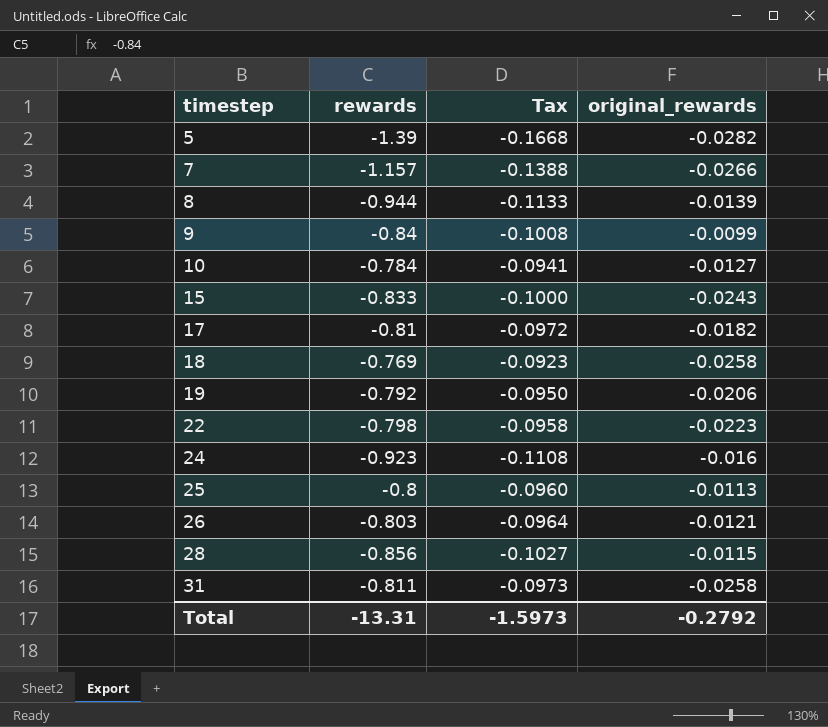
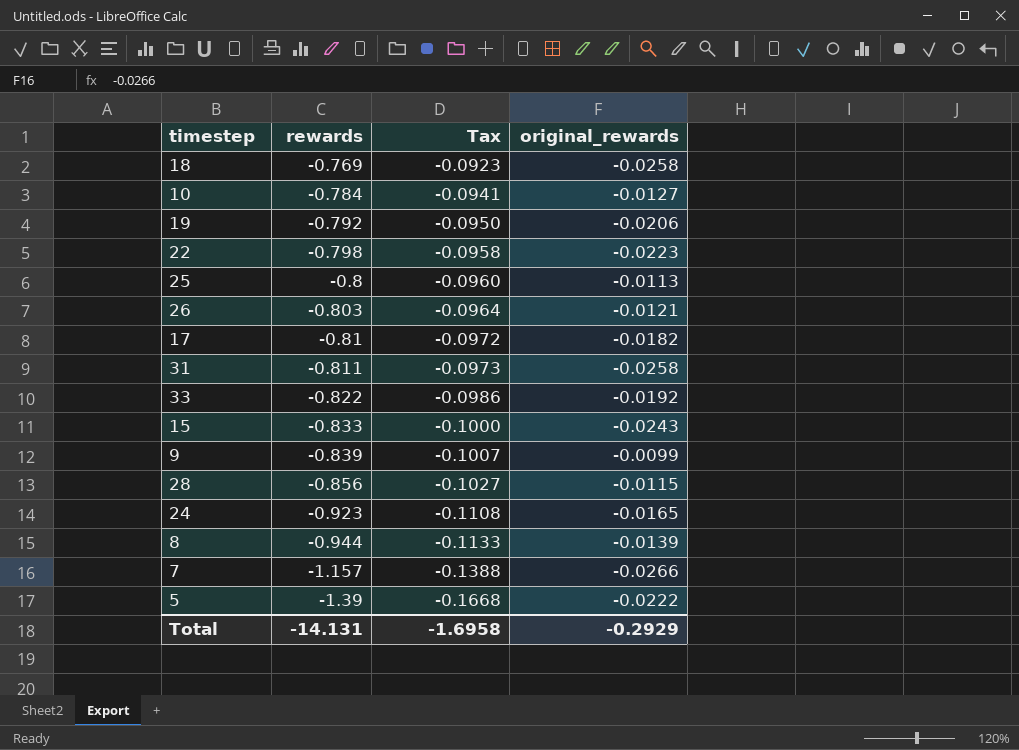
row order: timestep ascending -> rewards descending
row 33: none -> -0.822 | -0.0986 | -0.0192
9 | rewards: -0.84 -> -0.839
9 | Tax: -0.1008 -> -0.1007
24 | original_rewards: -0.016 -> -0.0165
5 | original_rewards: -0.0282 -> -0.0222
Total | rewards: -13.31 -> -14.131
Total | Tax: -1.5973 -> -1.6958
Total | original_rewards: -0.2792 -> -0.2929

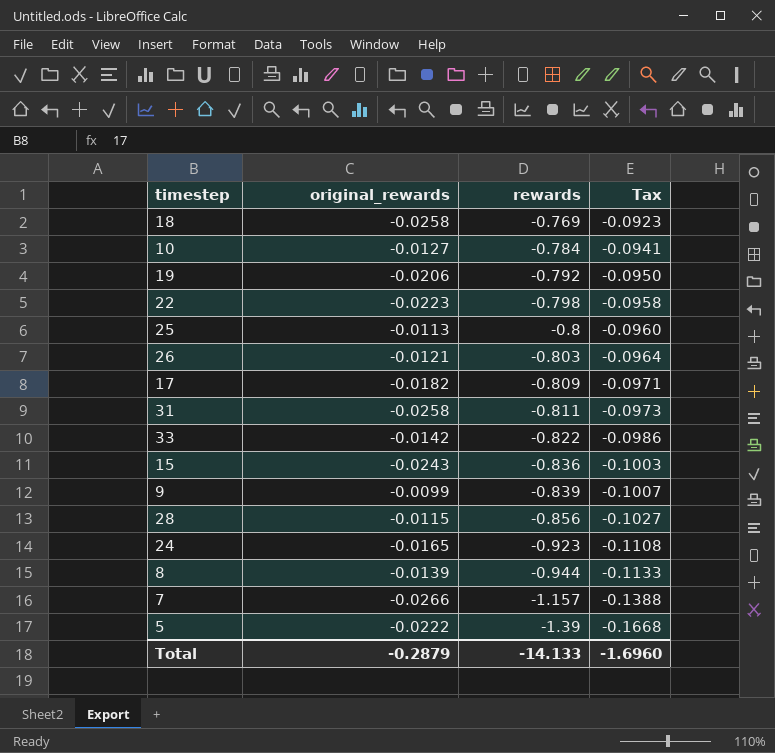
column original_rewards | position: 4 -> 2
17 | rewards: -0.81 -> -0.809
17 | Tax: -0.0972 -> -0.0971
33 | original_rewards: -0.0192 -> -0.0142
15 | rewards: -0.833 -> -0.836
15 | Tax: -0.1000 -> -0.1003
Total | original_rewards: -0.2929 -> -0.2879
Total | rewards: -14.131 -> -14.133
Total | Tax: -1.6958 -> -1.6960

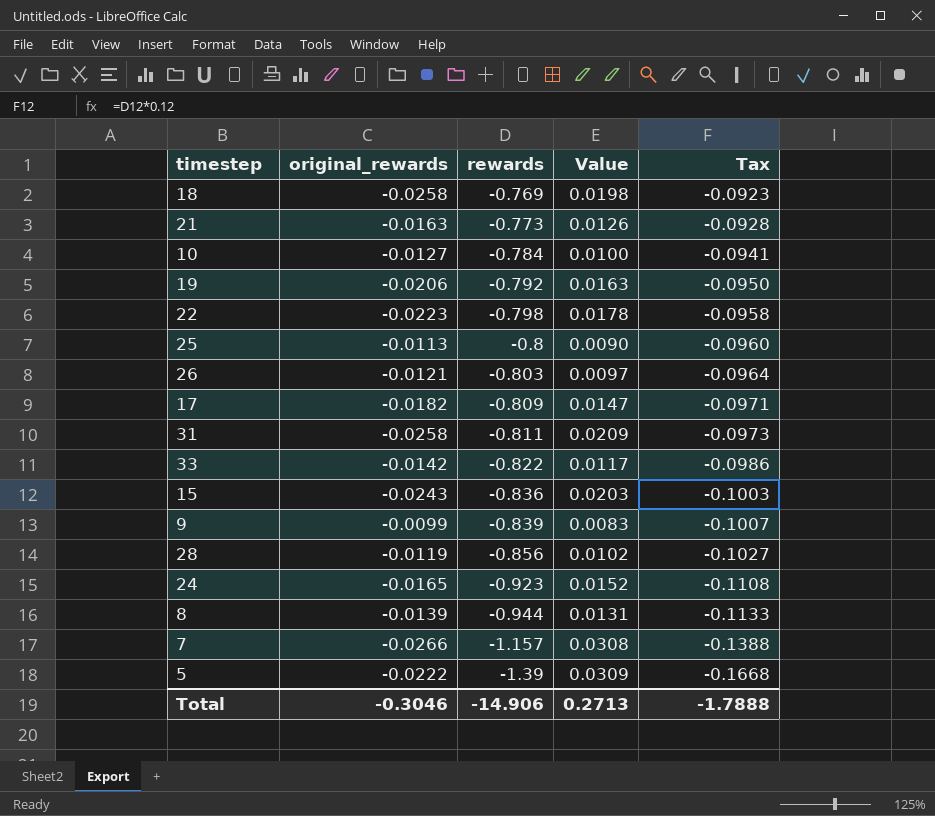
column Value | formula: none -> [original_rewards] * [rewards]
row 21: none -> -0.0163 | -0.773 | 0.0126 | -0.0928
28 | original_rewards: -0.0115 -> -0.0119
Total | original_rewards: -0.2879 -> -0.3046
Total | rewards: -14.133 -> -14.906
Total | Tax: -1.6960 -> -1.7888

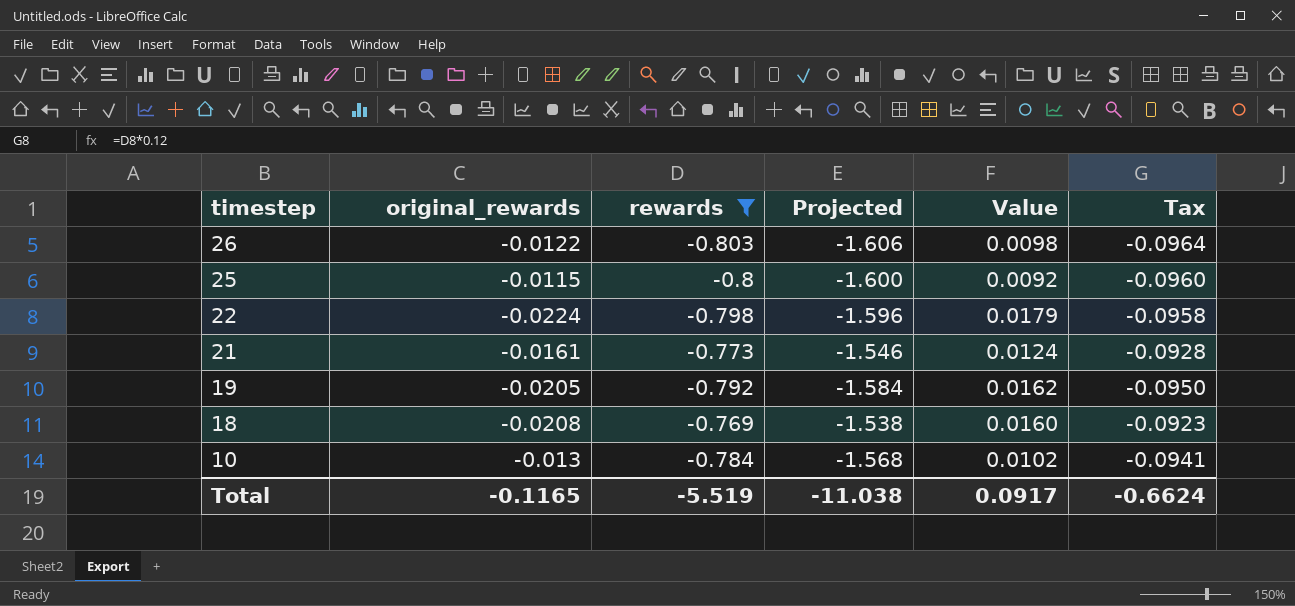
filter: none -> rewards >= -0.803
row order: rewards descending -> timestep descending
column Projected | formula: none -> [rewards] * 2
26 | original_rewards: -0.0121 -> -0.0122
26 | Value: 0.0097 -> 0.0098
25 | original_rewards: -0.0113 -> -0.0115
25 | Value: 0.0090 -> 0.0092
22 | original_rewards: -0.0223 -> -0.0224
22 | Value: 0.0178 -> 0.0179
21 | original_rewards: -0.0163 -> -0.0161
21 | Value: 0.0126 -> 0.0124
19 | original_rewards: -0.0206 -> -0.0205
19 | Value: 0.0163 -> 0.0162
18 | original_rewards: -0.0258 -> -0.0208
18 | Value: 0.0198 -> 0.0160
10 | original_rewards: -0.0127 -> -0.013
10 | Value: 0.0100 -> 0.0102
Total | original_rewards: -0.3046 -> -0.1165
Total | rewards: -14.906 -> -5.519
Total | Value: 0.2713 -> 0.0917
Total | Tax: -1.7888 -> -0.6624

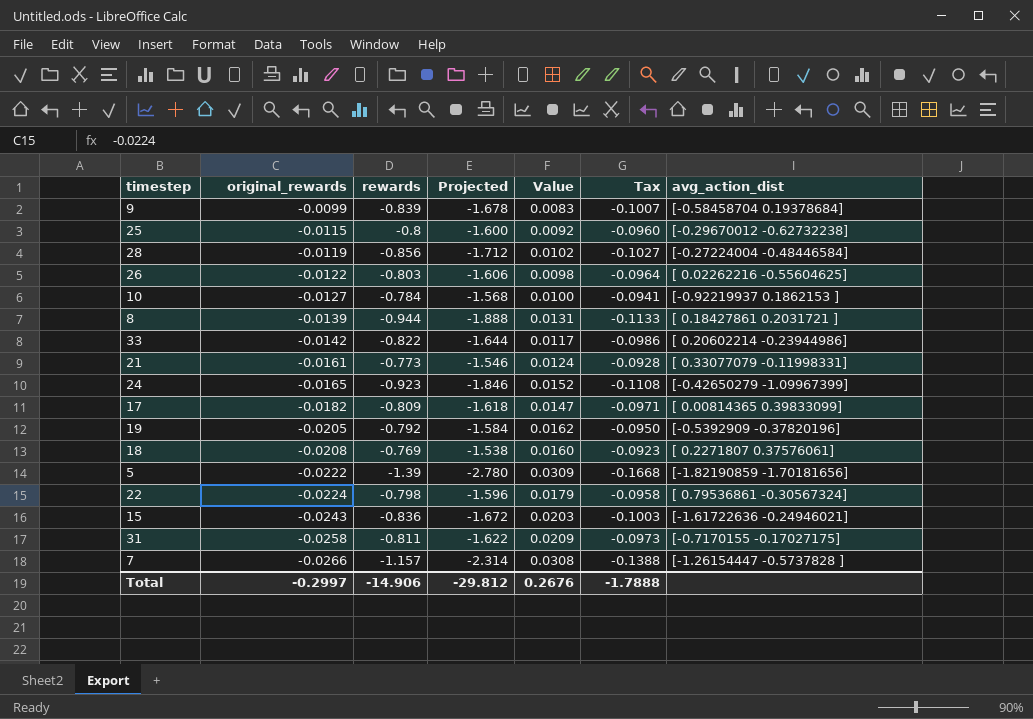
filter: rewards >= -0.803 -> none
row order: timestep descending -> original_rewards descending
column avg_action_dist | position: none -> 7
10 | original_rewards: -0.013 -> -0.0127
10 | Value: 0.0102 -> 0.0100
Total | original_rewards: -0.1165 -> -0.2997
Total | rewards: -5.519 -> -14.906
Total | Projected: -11.038 -> -29.812
Total | Value: 0.0917 -> 0.2676
Total | Tax: -0.6624 -> -1.7888

